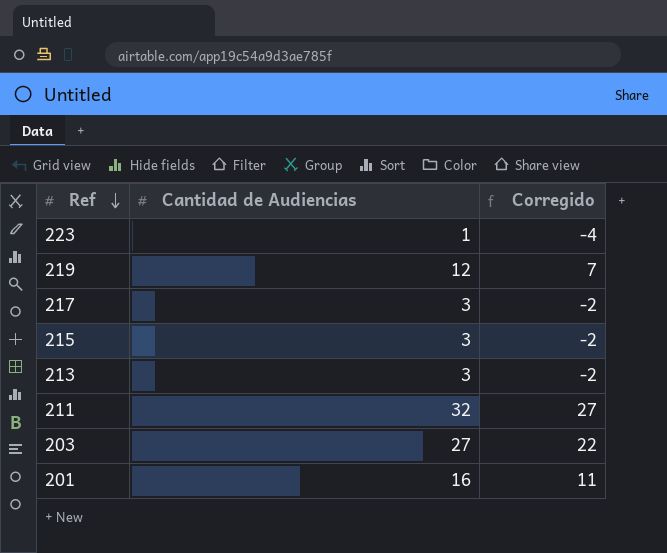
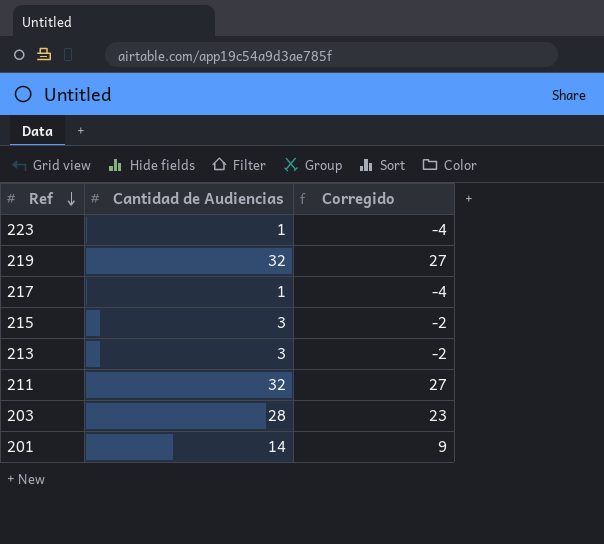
219 | Cantidad de Audiencias: 12 -> 32
219 | Corregido: 7 -> 27
217 | Cantidad de Audiencias: 3 -> 1
217 | Corregido: -2 -> -4
203 | Cantidad de Audiencias: 27 -> 28
203 | Corregido: 22 -> 23
201 | Cantidad de Audiencias: 16 -> 14
201 | Corregido: 11 -> 9

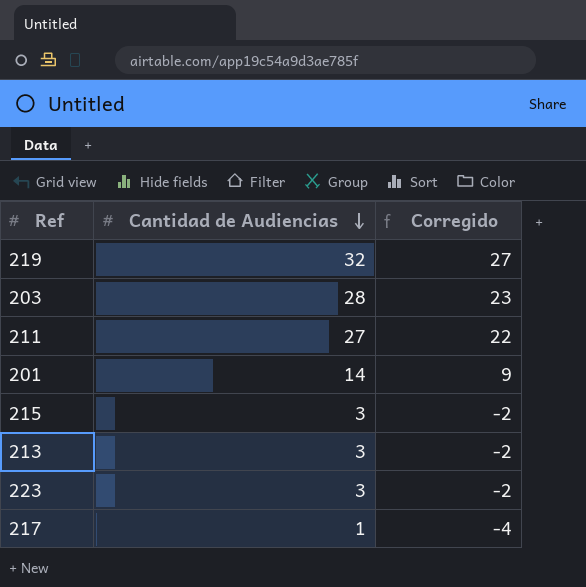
row order: Ref descending -> Cantidad de Audiencias descending
211 | Cantidad de Audiencias: 32 -> 27
211 | Corregido: 27 -> 22
223 | Cantidad de Audiencias: 1 -> 3
223 | Corregido: -4 -> -2

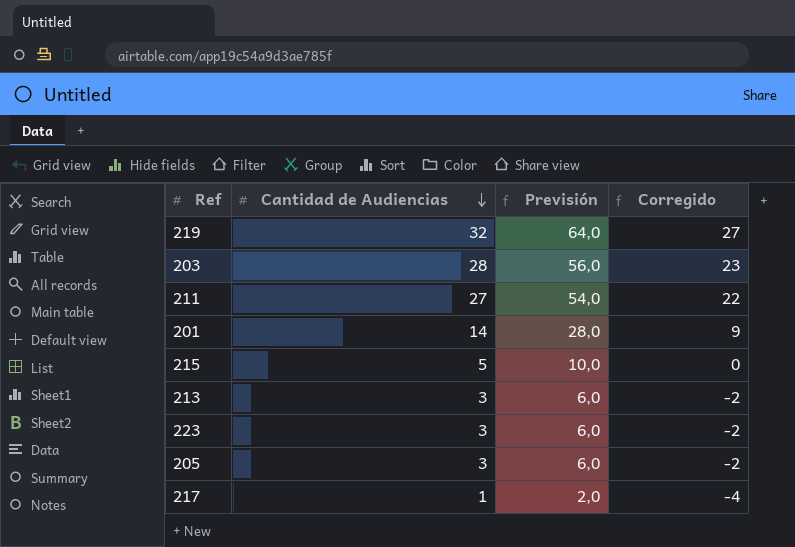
column Previsión | formula: none -> [Cantidad de Audiencias] * 2
215 | Cantidad de Audiencias: 3 -> 5
215 | Corregido: -2 -> 0
row 205: none -> 3 | 6,0 | -2

